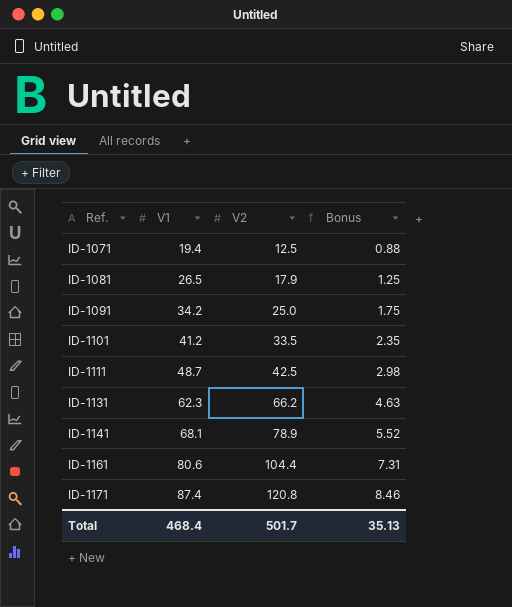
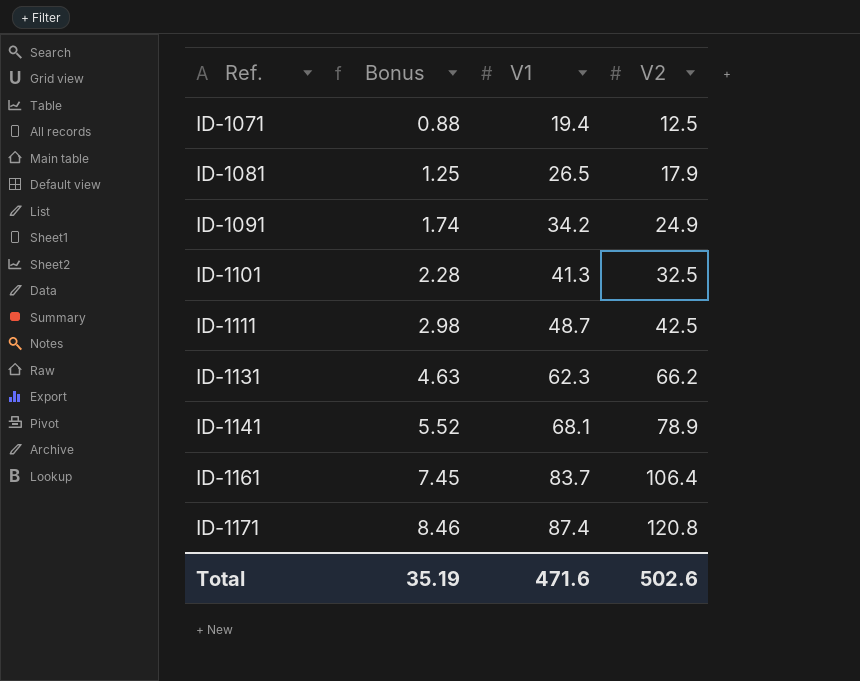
column Bonus | position: 4 -> 2
ID-1091 | Bonus: 1.75 -> 1.74
ID-1091 | V2: 25.0 -> 24.9
ID-1101 | Bonus: 2.35 -> 2.28
ID-1101 | V1: 41.2 -> 41.3
ID-1101 | V2: 33.5 -> 32.5
ID-1161 | Bonus: 7.31 -> 7.45
ID-1161 | V1: 80.6 -> 83.7
ID-1161 | V2: 104.4 -> 106.4
Total | Bonus: 35.13 -> 35.19
Total | V1: 468.4 -> 471.6
Total | V2: 501.7 -> 502.6

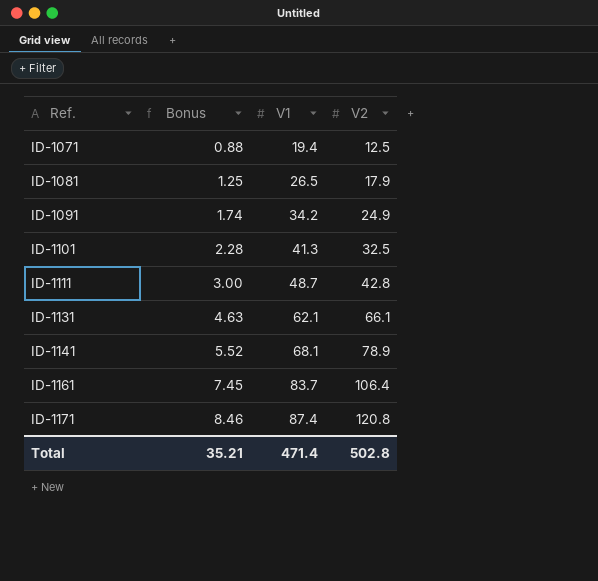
ID-1111 | Bonus: 2.98 -> 3.00
ID-1111 | V2: 42.5 -> 42.8
ID-1131 | V1: 62.3 -> 62.1
ID-1131 | V2: 66.2 -> 66.1
Total | Bonus: 35.19 -> 35.21
Total | V1: 471.6 -> 471.4
Total | V2: 502.6 -> 502.8

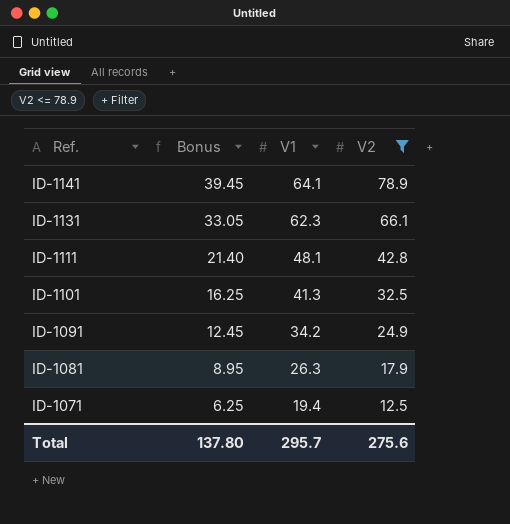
filter: none -> V2 <= 78.9
row order: Ref. ascending -> Ref. descending
column Bonus | formula: [V2] * 0.07 -> [V2] * 0.5
ID-1141 | V1: 68.1 -> 64.1
ID-1131 | V1: 62.1 -> 62.3
ID-1111 | V1: 48.7 -> 48.1
ID-1081 | V1: 26.5 -> 26.3
Total | Bonus: 35.21 -> 137.80
Total | V1: 471.4 -> 295.7
Total | V2: 502.8 -> 275.6

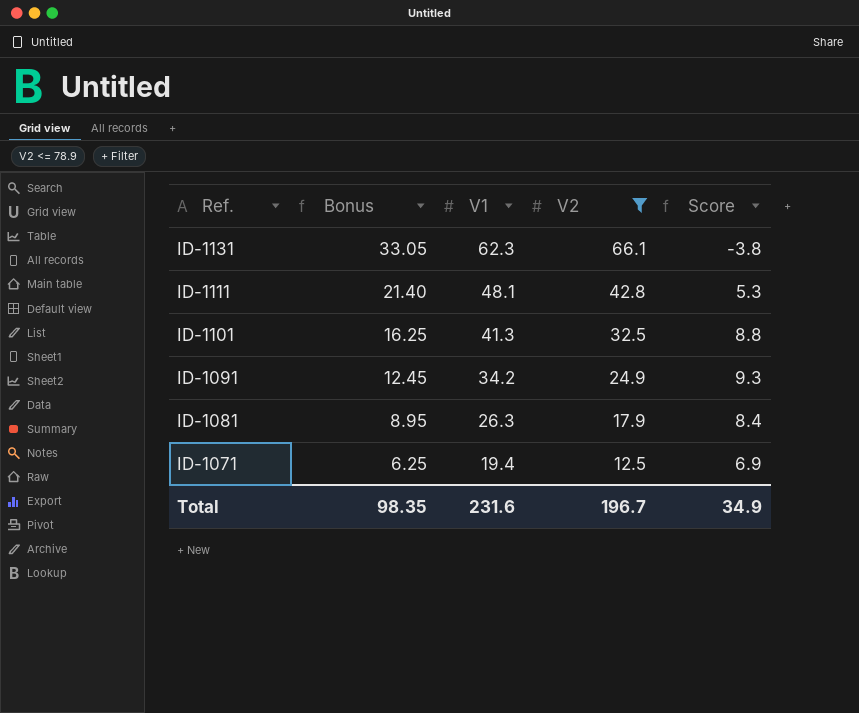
column Score | formula: none -> [V1] - [V2]
row ID-1141: 39.45 | 64.1 | 78.9 -> none
Total | Bonus: 137.80 -> 98.35
Total | V1: 295.7 -> 231.6
Total | V2: 275.6 -> 196.7

